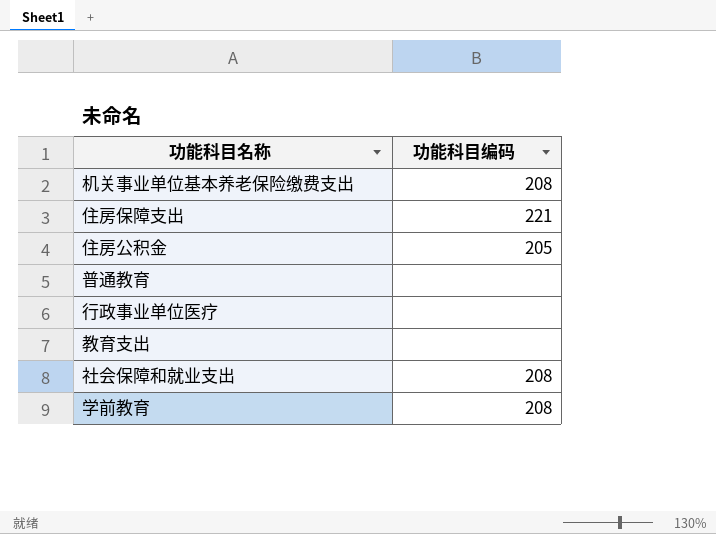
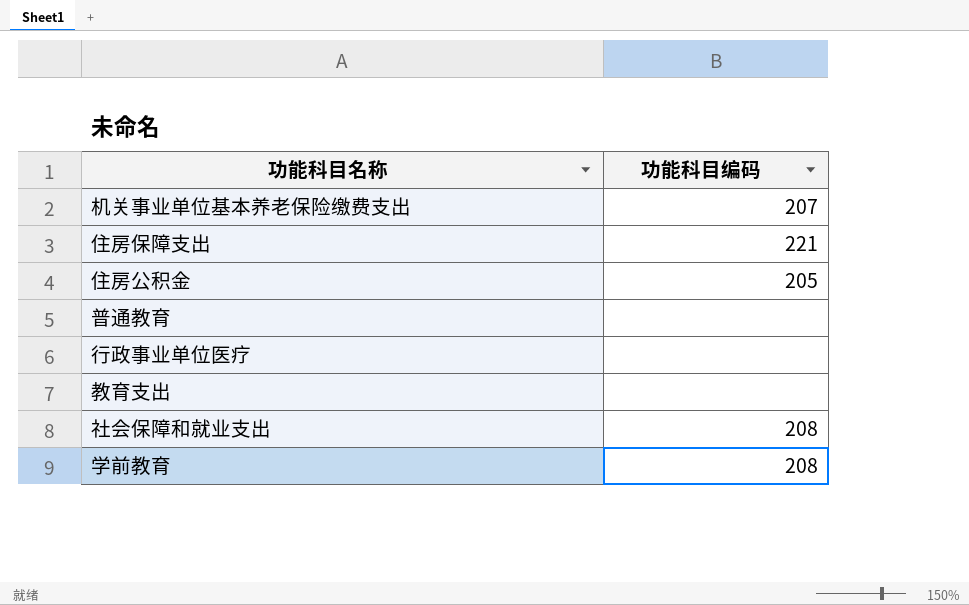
机关事业单位基本养老保险缴费支出 | 功能科目编码: 208 -> 207

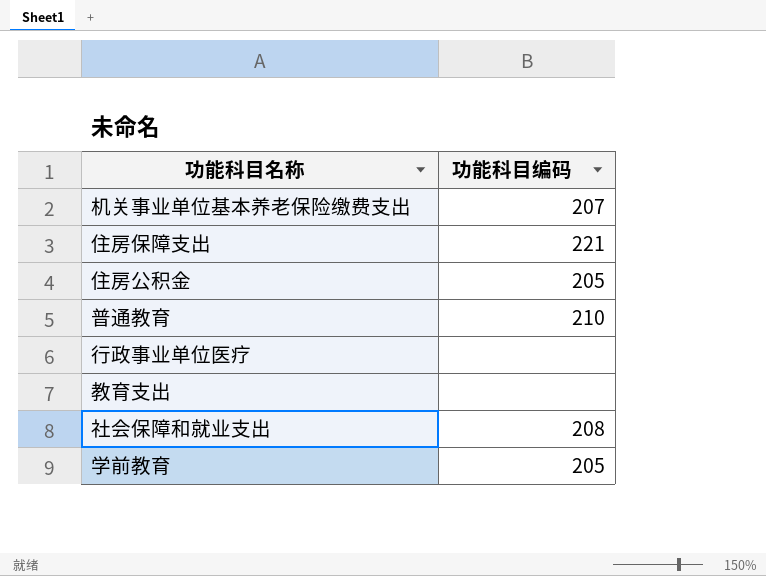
普通教育 | 功能科目编码: none -> 210
学前教育 | 功能科目编码: 208 -> 205

